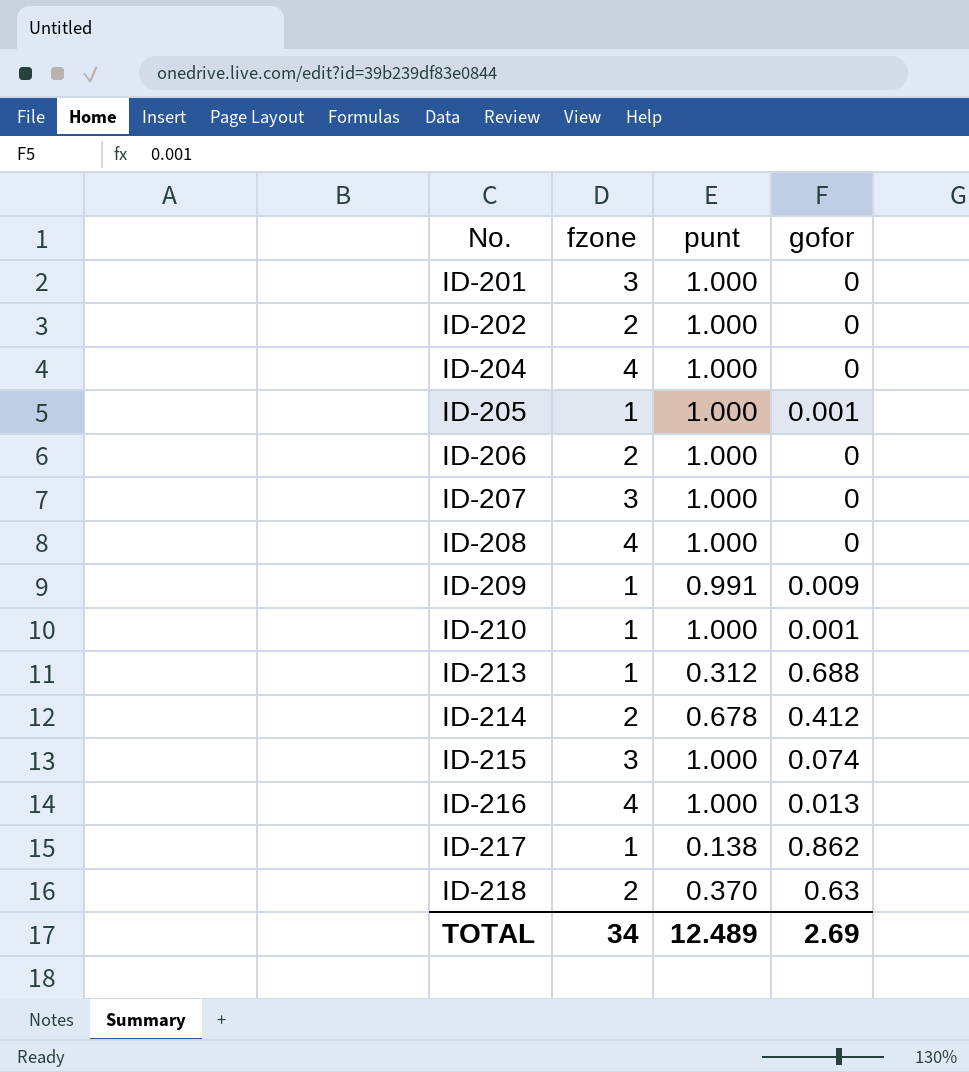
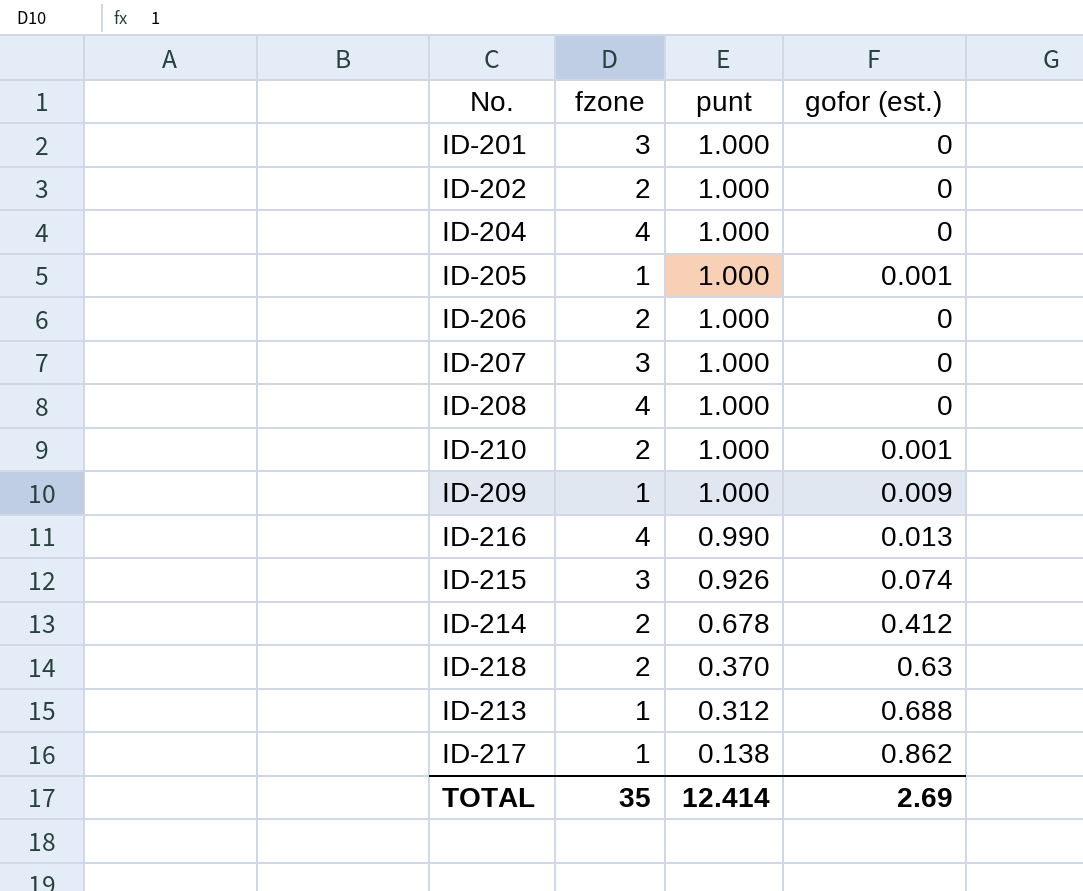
row order: No. ascending -> punt descending
column name: gofor -> gofor (est.)
ID-210 | fzone: 1 -> 2
ID-209 | punt: 0.991 -> 1.000
ID-216 | punt: 1.000 -> 0.990
ID-215 | punt: 1.000 -> 0.926
TOTAL | fzone: 34 -> 35
TOTAL | punt: 12.489 -> 12.414

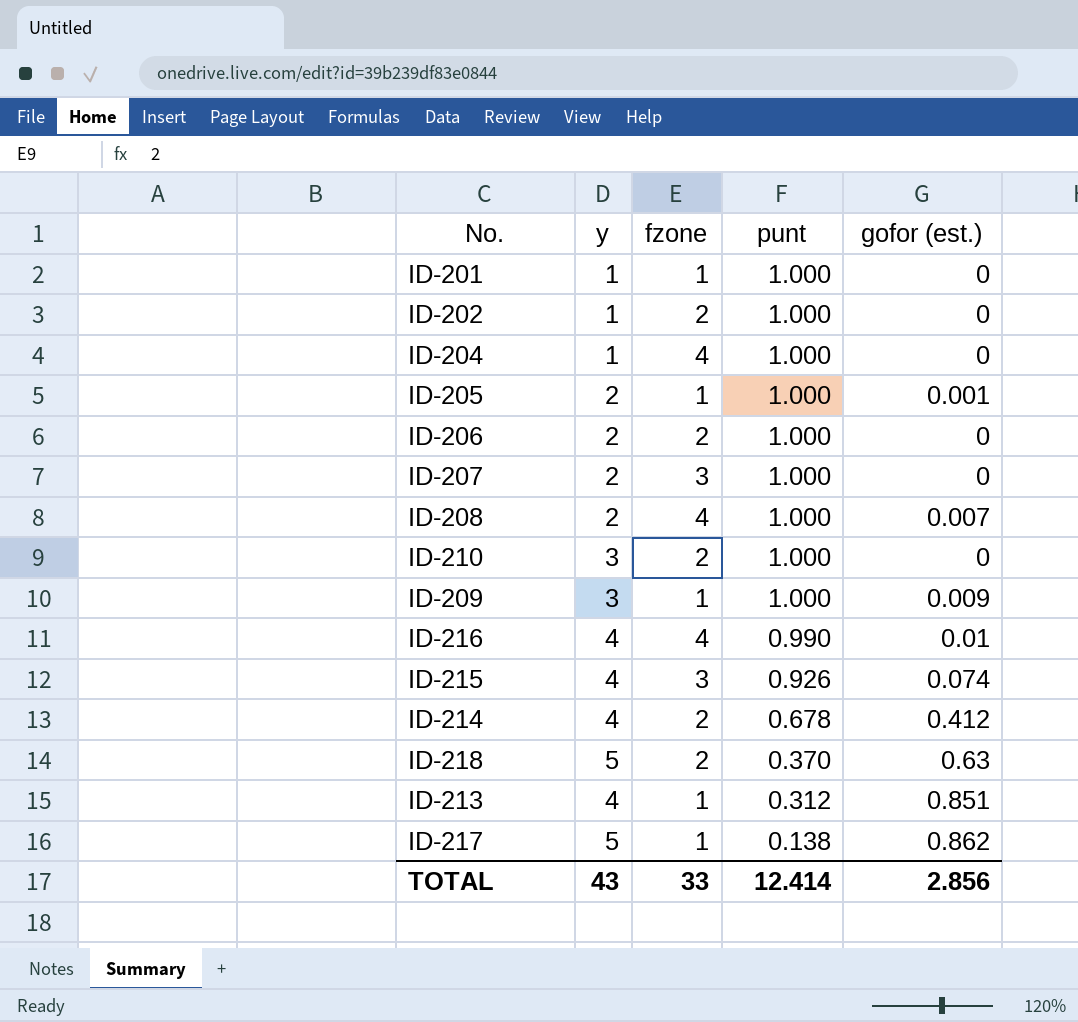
column y | position: none -> 2
ID-201 | fzone: 3 -> 1
ID-208 | gofor (est.): 0 -> 0.007
ID-210 | gofor (est.): 0.001 -> 0
ID-216 | gofor (est.): 0.013 -> 0.01
ID-213 | gofor (est.): 0.688 -> 0.851
TOTAL | fzone: 35 -> 33
TOTAL | gofor (est.): 2.69 -> 2.856

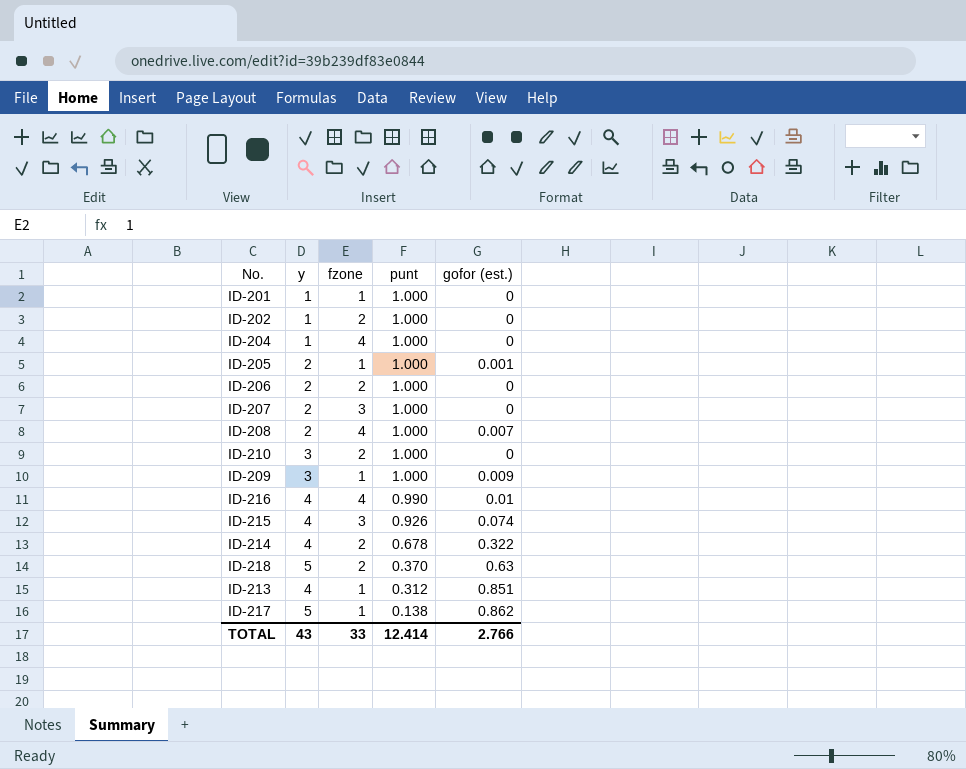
ID-214 | gofor (est.): 0.412 -> 0.322
TOTAL | gofor (est.): 2.856 -> 2.766

